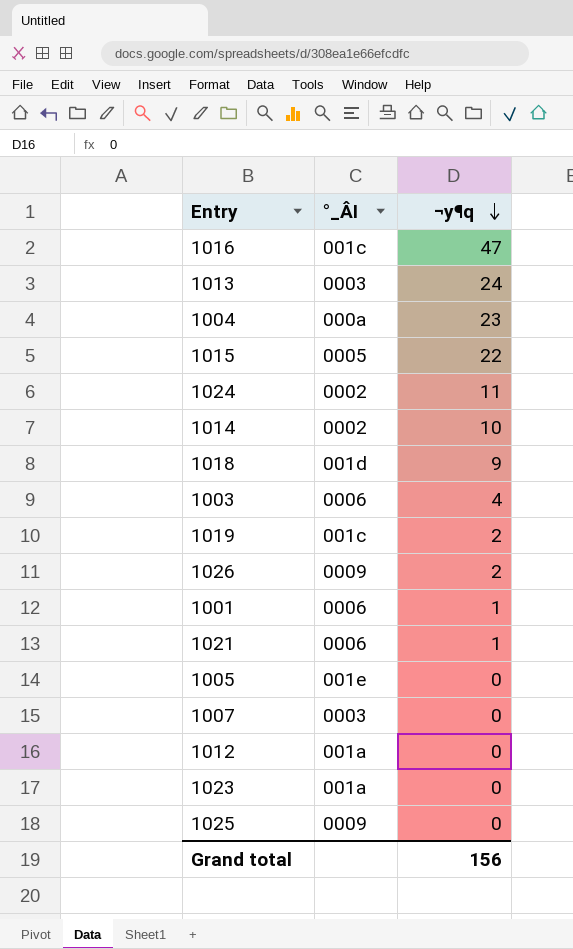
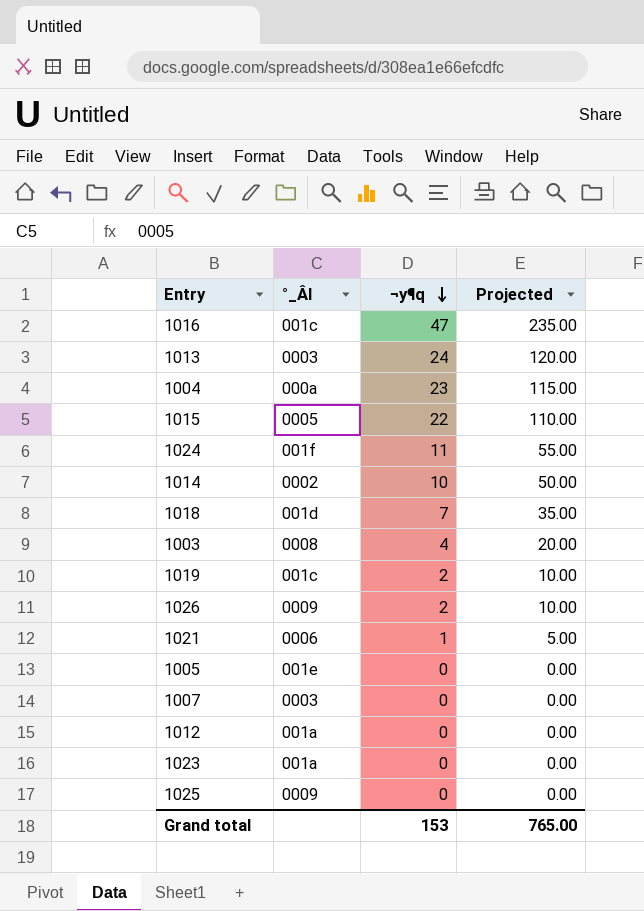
column Projected | formula: none -> [¬y¶q] * 5
row 1001: 0006 | 1 -> none
1024 | °_ÂI: 0002 -> 001f
1018 | ¬y¶q: 9 -> 7
1003 | °_ÂI: 0006 -> 0008
Grand total | ¬y¶q: 156 -> 153

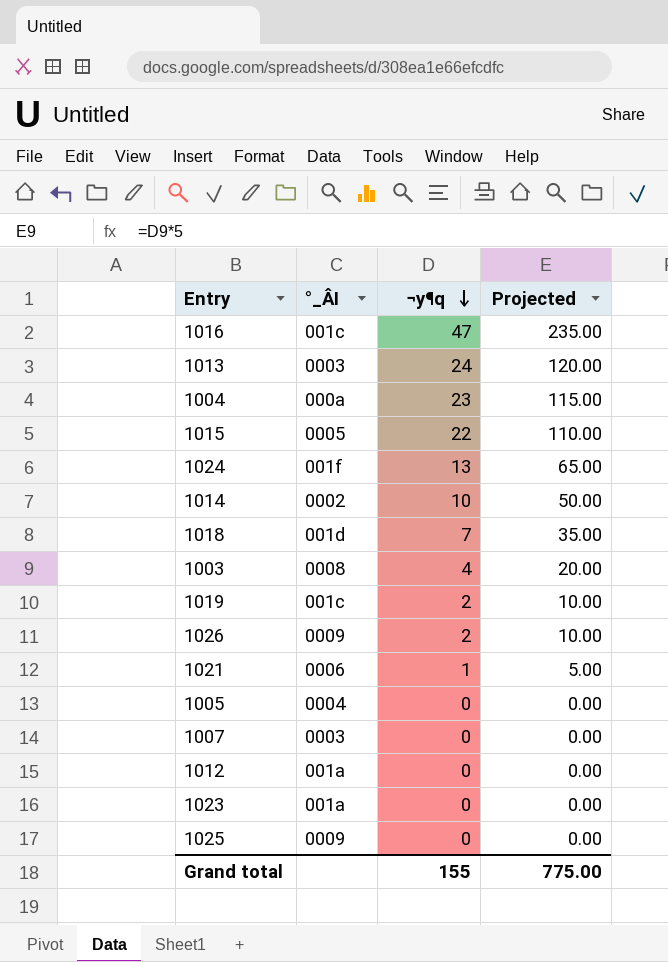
1024 | ¬y¶q: 11 -> 13
1024 | Projected: 55.00 -> 65.00
1005 | °_ÂI: 001e -> 0004
Grand total | ¬y¶q: 153 -> 155
Grand total | Projected: 765.00 -> 775.00

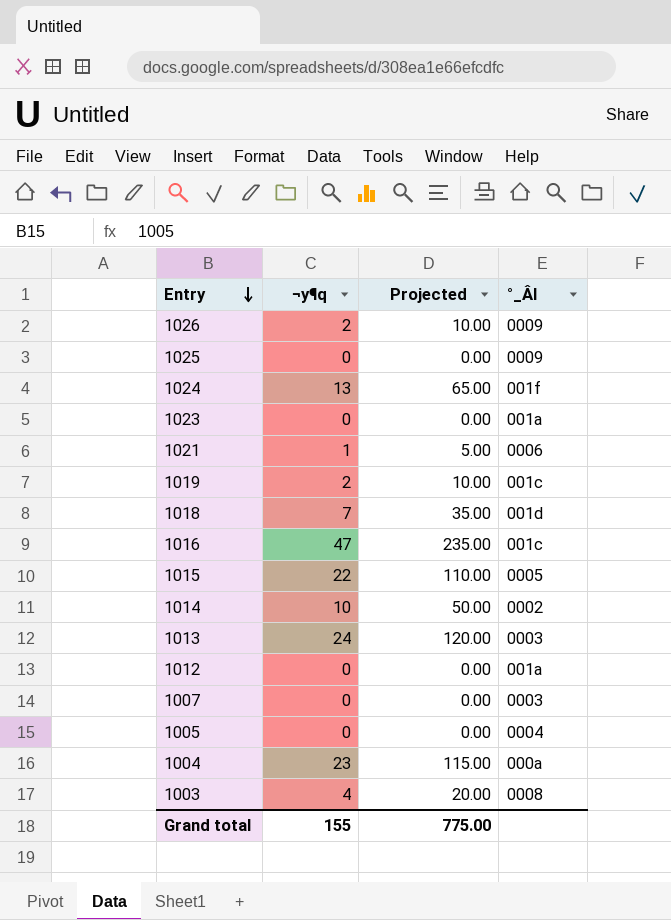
row order: ¬y¶q descending -> Entry descending
column °_ÂI | position: 2 -> 4

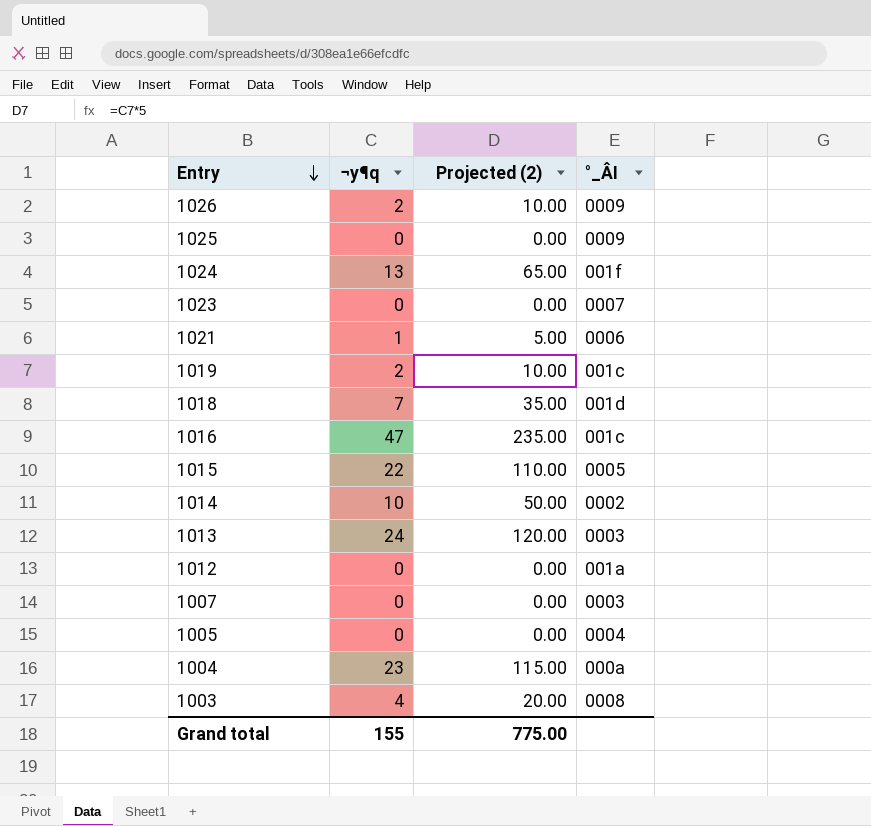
column name: Projected -> Projected (2)
1023 | °_ÂI: 001a -> 0007

